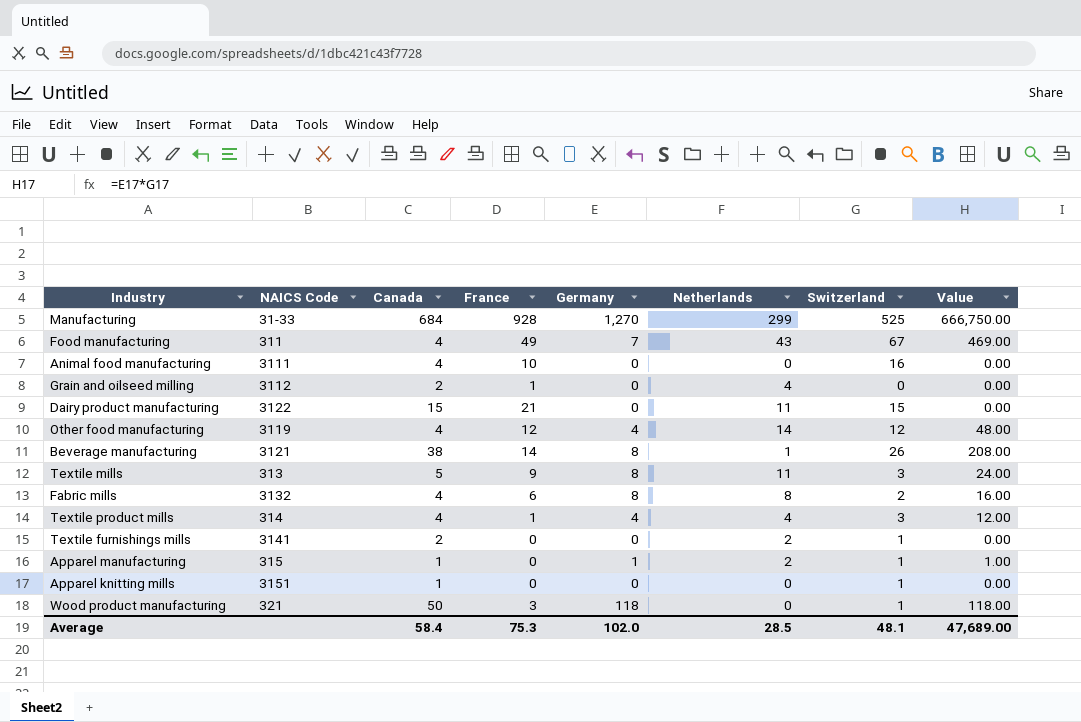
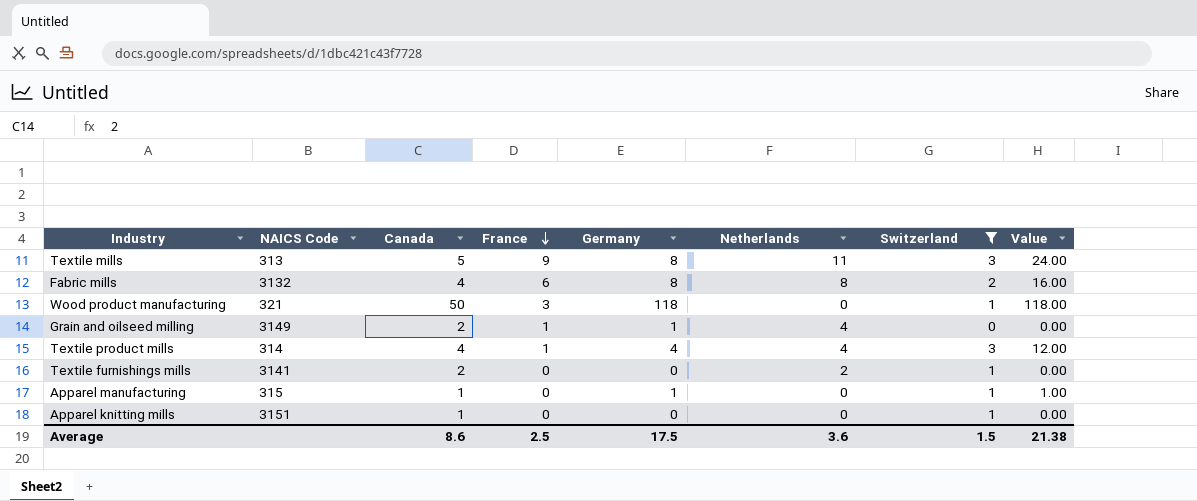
filter: none -> Switzerland <= 3
row order: none -> France descending
Grain and oilseed milling | NAICS Code: 3112 -> 3149
Grain and oilseed milling | Germany: 0 -> 1
Apparel manufacturing | Netherlands: 2 -> 0
Average | Canada: 58.4 -> 8.6
Average | France: 75.3 -> 2.5
Average | Germany: 102.0 -> 17.5
Average | Netherlands: 28.5 -> 3.6
Average | Switzerland: 48.1 -> 1.5
Average | Value: 47,689.00 -> 21.38

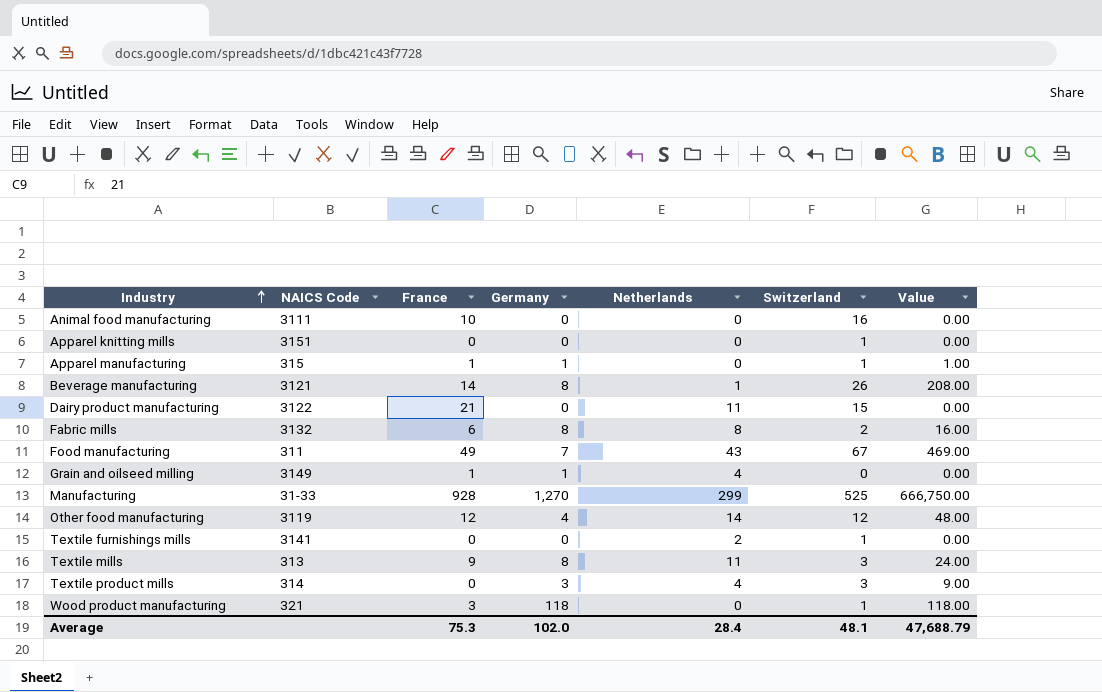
filter: Switzerland <= 3 -> none
row order: France descending -> Industry ascending
column Canada | position: 3 -> none
Apparel manufacturing | France: 0 -> 1
Textile product mills | France: 1 -> 0
Textile product mills | Germany: 4 -> 3
Textile product mills | Value: 12.00 -> 9.00
Average | France: 2.5 -> 75.3
Average | Germany: 17.5 -> 102.0
Average | Netherlands: 3.6 -> 28.4
Average | Switzerland: 1.5 -> 48.1
Average | Value: 21.38 -> 47,688.79

